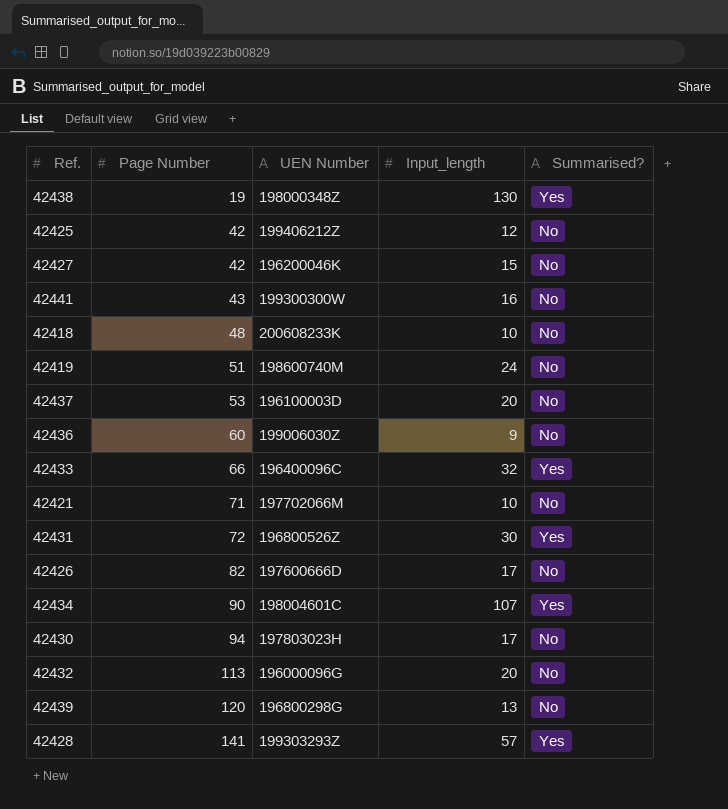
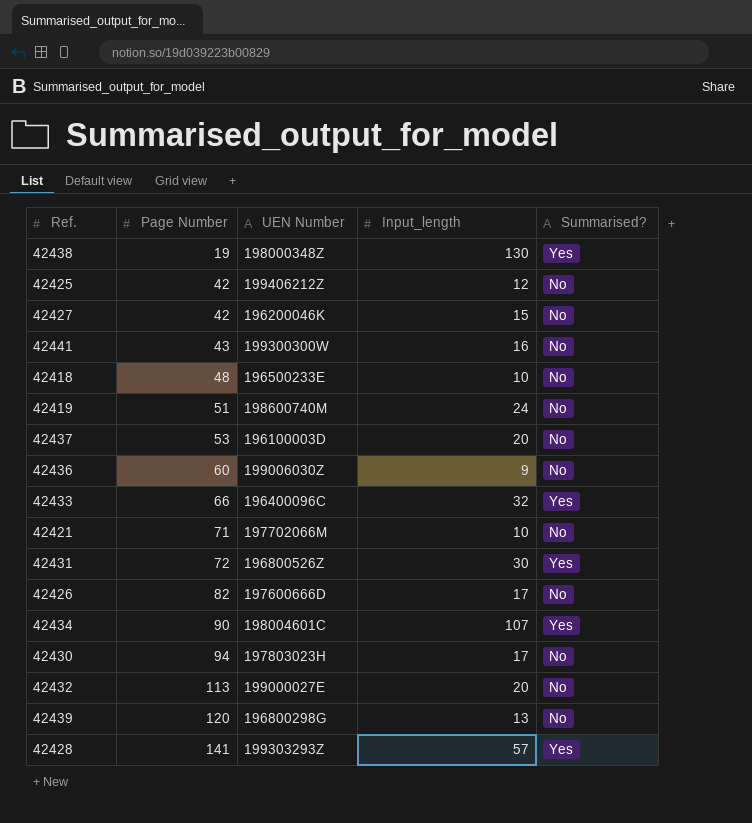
42418 | UEN Number: 200608233K -> 196500233E
42432 | UEN Number: 196000096G -> 199000027E

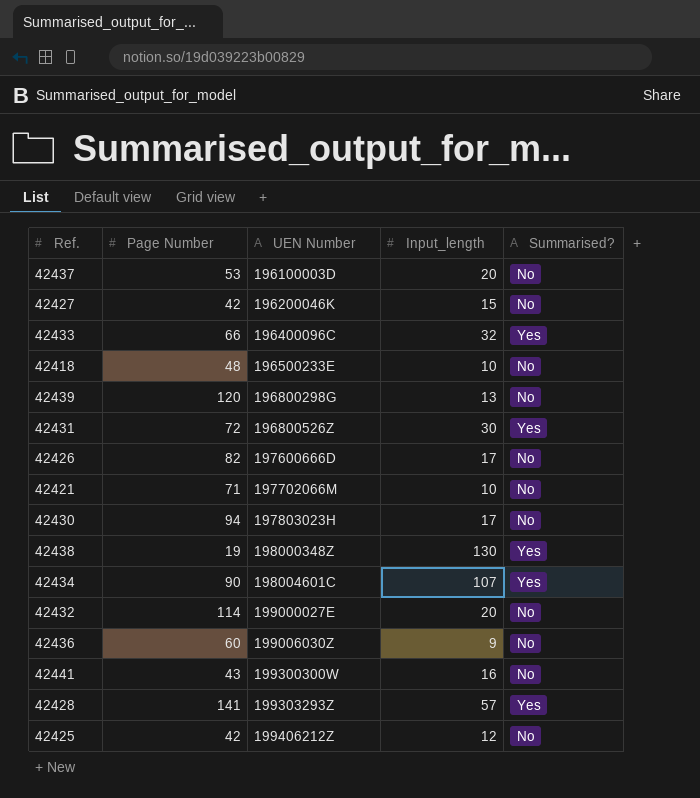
row order: Page Number ascending -> UEN Number ascending
row 42419: 51 | 198600740M | 24 | No -> none
42432 | Page Number: 113 -> 114

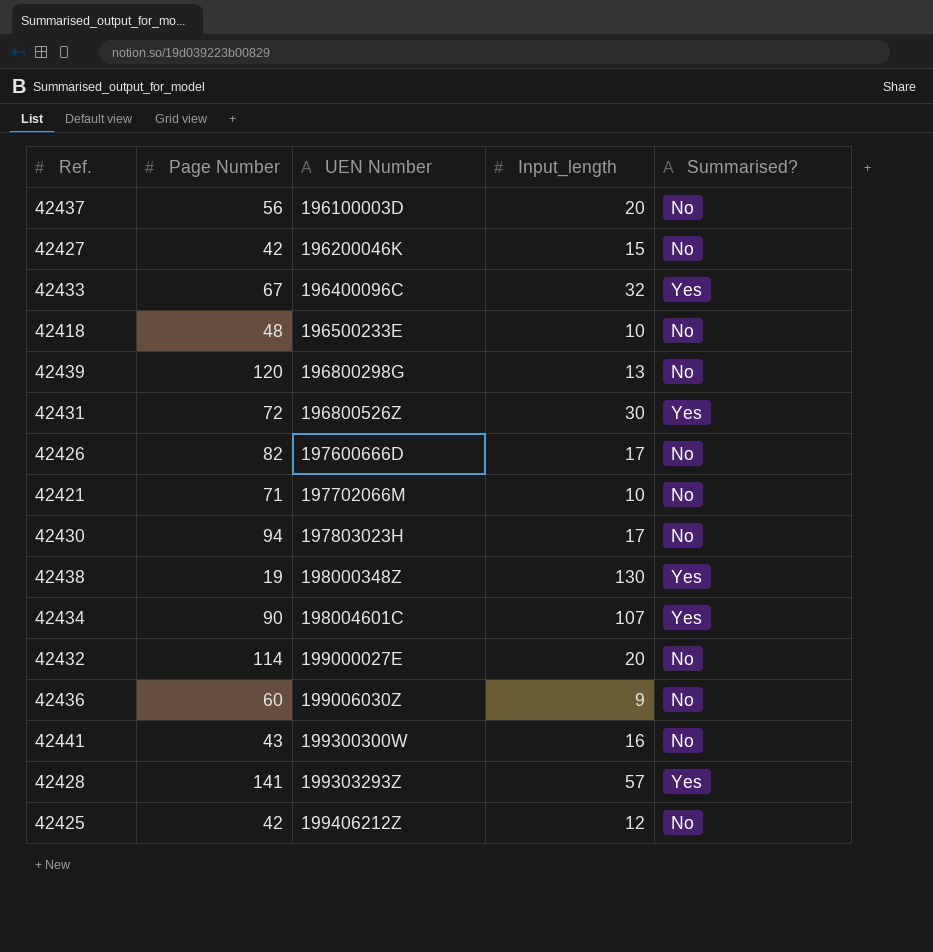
42437 | Page Number: 53 -> 56
42433 | Page Number: 66 -> 67

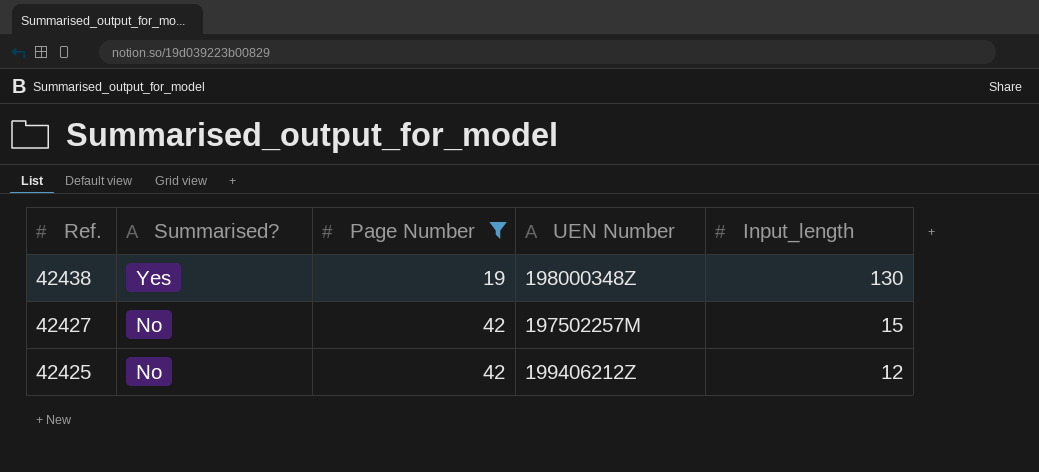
filter: none -> Page Number <= 42
row order: UEN Number ascending -> Ref. descending
column Summarised? | position: 5 -> 2
42427 | UEN Number: 196200046K -> 197502257M

